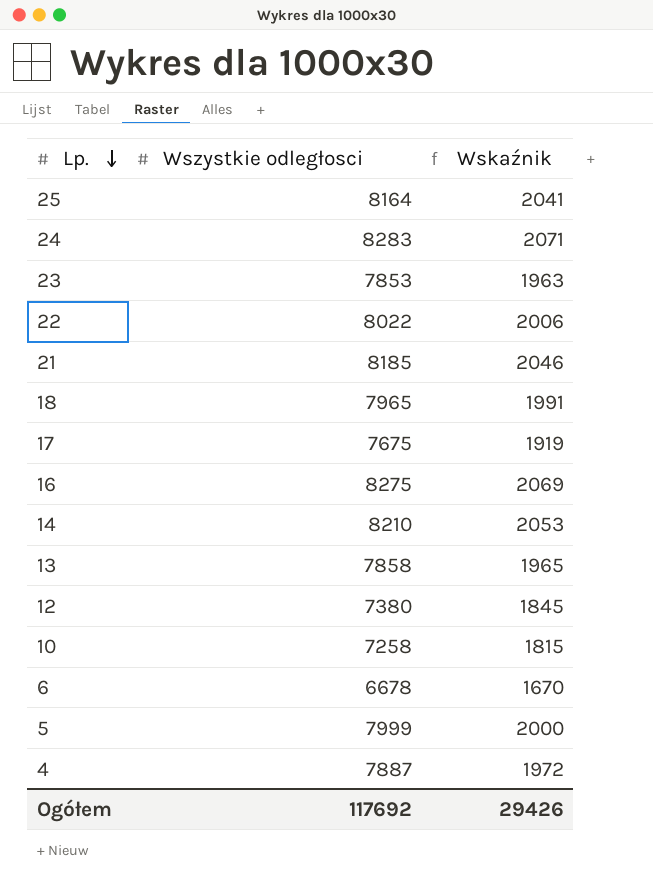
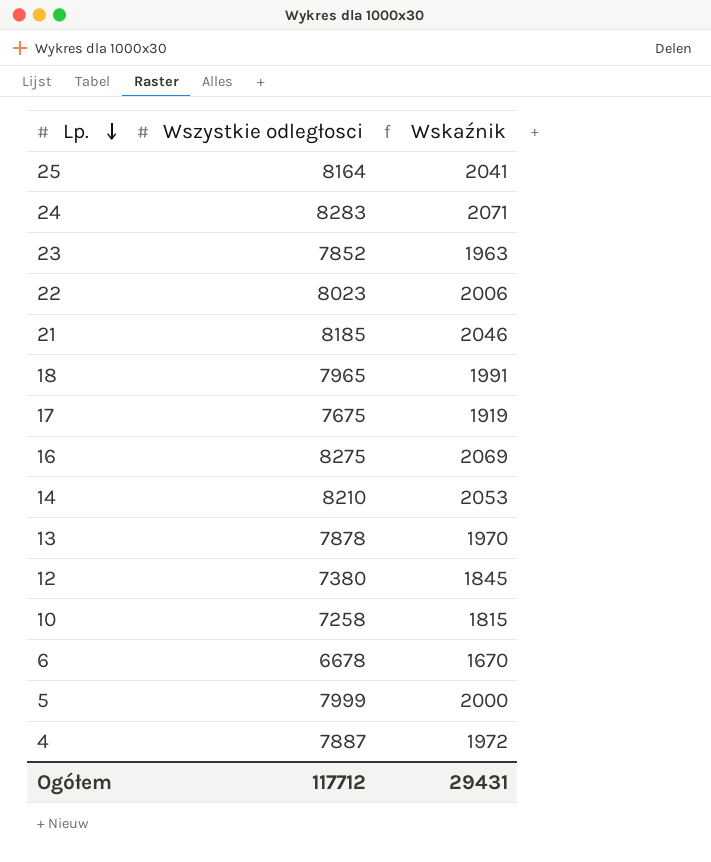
23 | Wszystkie odległosci: 7853 -> 7852
22 | Wszystkie odległosci: 8022 -> 8023
13 | Wszystkie odległosci: 7858 -> 7878
13 | Wskaźnik: 1965 -> 1970
Ogółem | Wszystkie odległosci: 117692 -> 117712
Ogółem | Wskaźnik: 29426 -> 29431

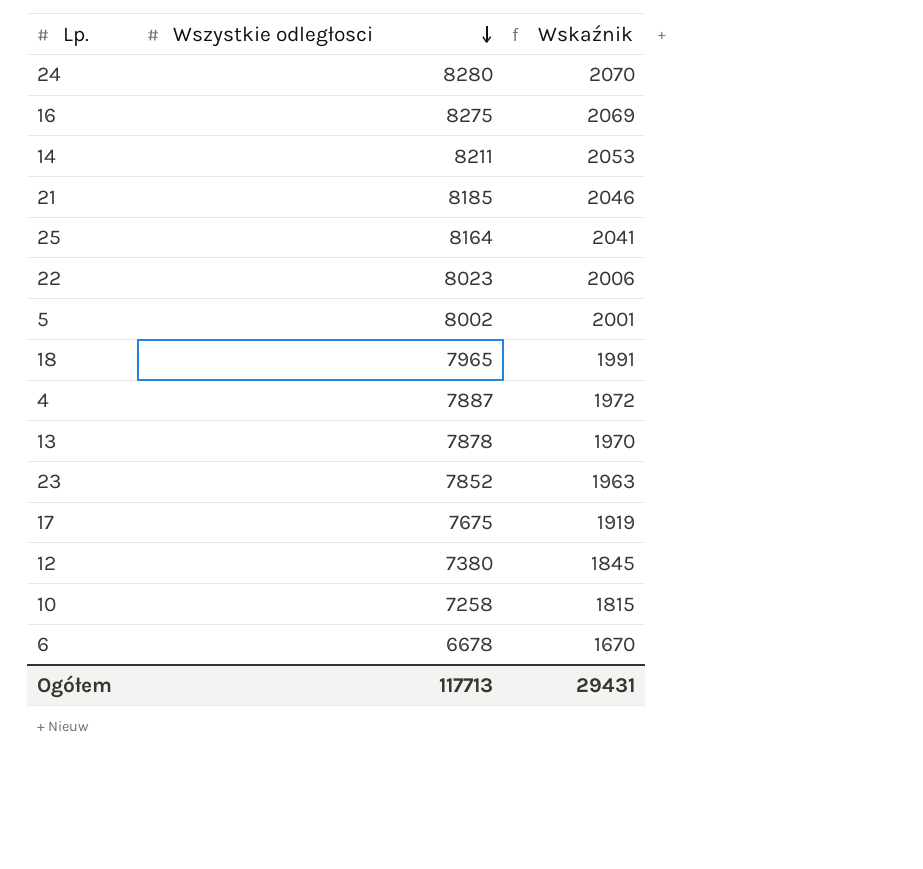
row order: Lp. descending -> Wszystkie odległosci descending
24 | Wszystkie odległosci: 8283 -> 8280
24 | Wskaźnik: 2071 -> 2070
14 | Wszystkie odległosci: 8210 -> 8211
5 | Wszystkie odległosci: 7999 -> 8002
5 | Wskaźnik: 2000 -> 2001
Ogółem | Wszystkie odległosci: 117712 -> 117713

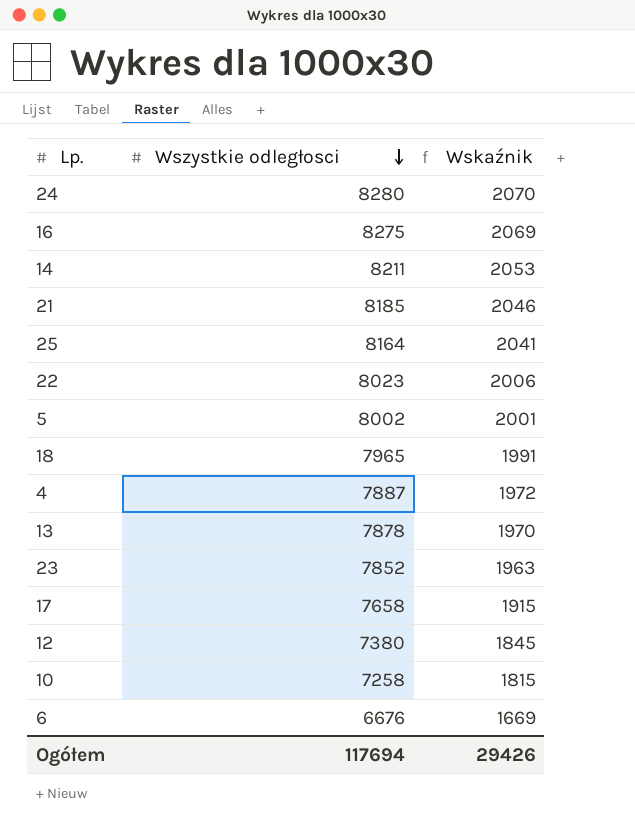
17 | Wszystkie odległosci: 7675 -> 7658
17 | Wskaźnik: 1919 -> 1915
6 | Wszystkie odległosci: 6678 -> 6676
6 | Wskaźnik: 1670 -> 1669
Ogółem | Wszystkie odległosci: 117713 -> 117694
Ogółem | Wskaźnik: 29431 -> 29426

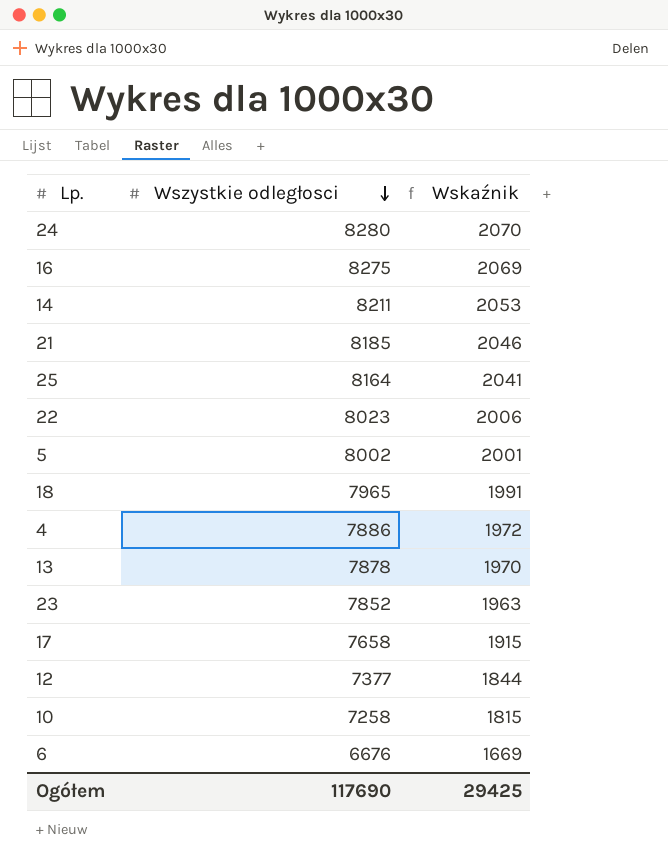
4 | Wszystkie odległosci: 7887 -> 7886
12 | Wszystkie odległosci: 7380 -> 7377
12 | Wskaźnik: 1845 -> 1844
Ogółem | Wszystkie odległosci: 117694 -> 117690
Ogółem | Wskaźnik: 29426 -> 29425

